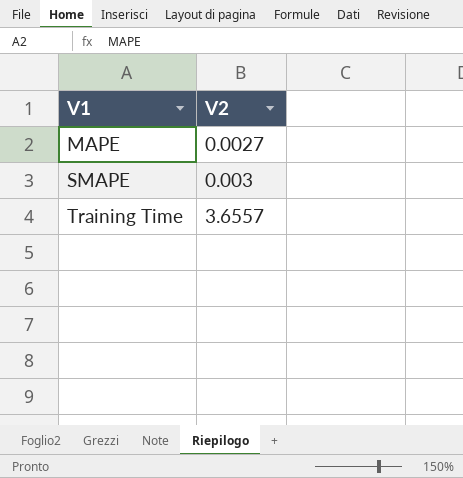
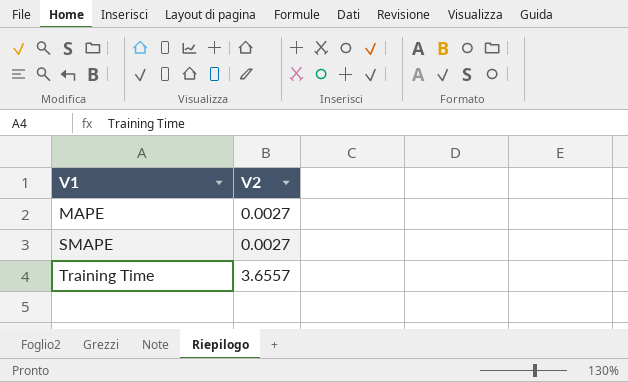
SMAPE | V2: 0.003 -> 0.0027

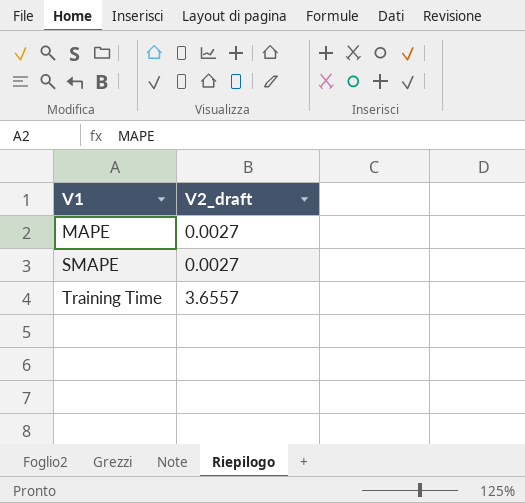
column name: V2 -> V2_draft

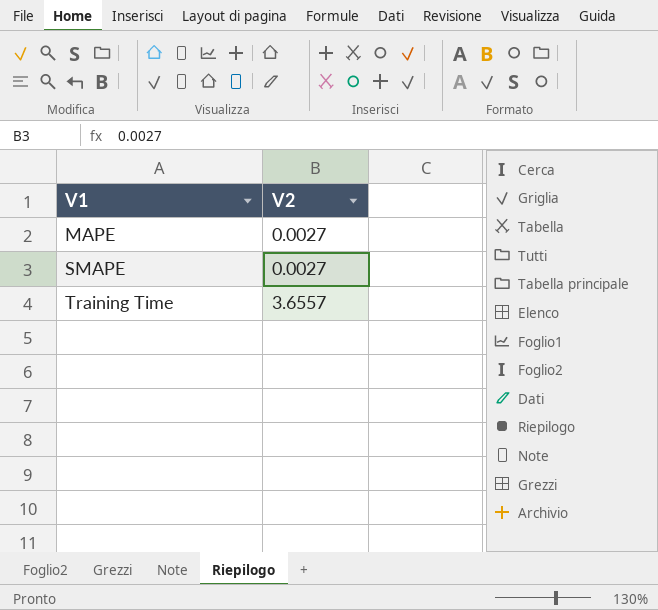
column name: V2_draft -> V2

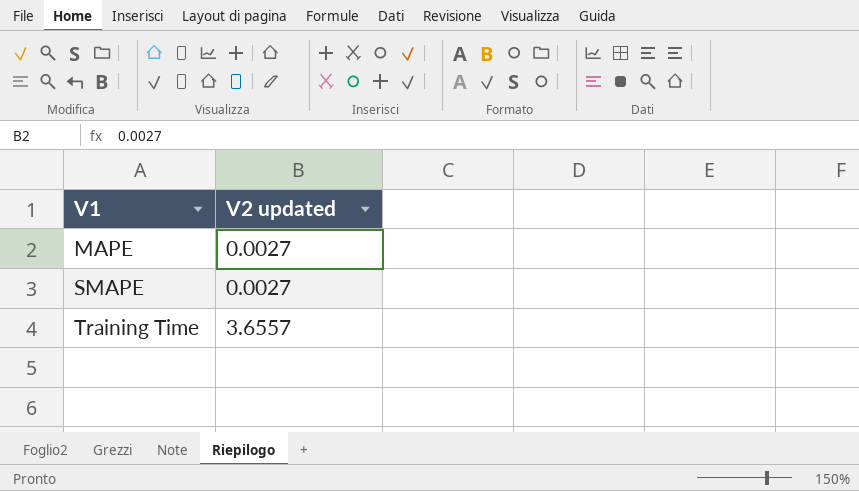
column name: V2 -> V2 updated

